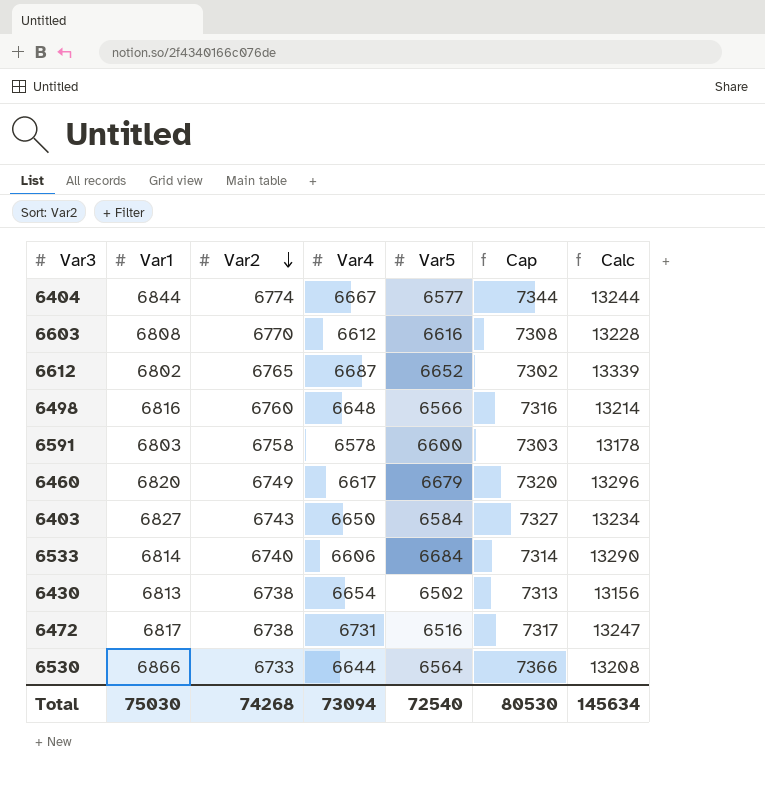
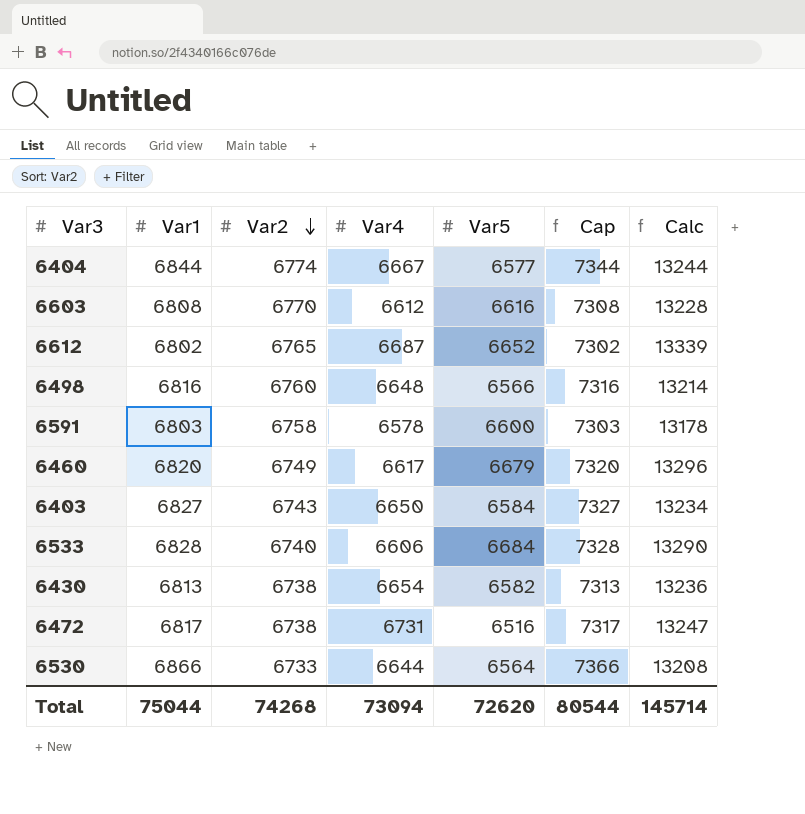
6533 | Var1: 6814 -> 6828
6533 | Cap: 7314 -> 7328
6430 | Var5: 6502 -> 6582
6430 | Calc: 13156 -> 13236
Total | Var1: 75030 -> 75044
Total | Var5: 72540 -> 72620
Total | Cap: 80530 -> 80544
Total | Calc: 145634 -> 145714

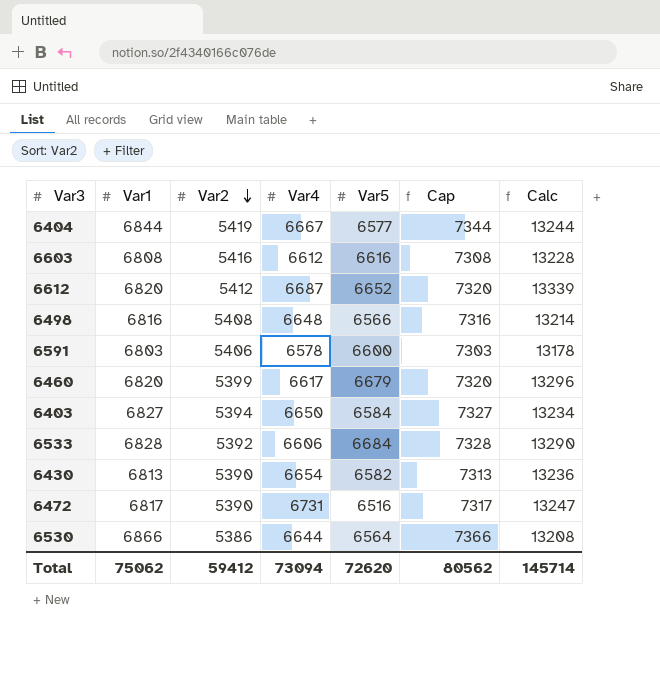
6404 | Var2: 6774 -> 5419
6603 | Var2: 6770 -> 5416
6612 | Var1: 6802 -> 6820
6612 | Var2: 6765 -> 5412
6612 | Cap: 7302 -> 7320
6498 | Var2: 6760 -> 5408
6591 | Var2: 6758 -> 5406
6460 | Var2: 6749 -> 5399
6403 | Var2: 6743 -> 5394
6533 | Var2: 6740 -> 5392
6430 | Var2: 6738 -> 5390
6472 | Var2: 6738 -> 5390
6530 | Var2: 6733 -> 5386
Total | Var1: 75044 -> 75062
Total | Var2: 74268 -> 59412
Total | Cap: 80544 -> 80562

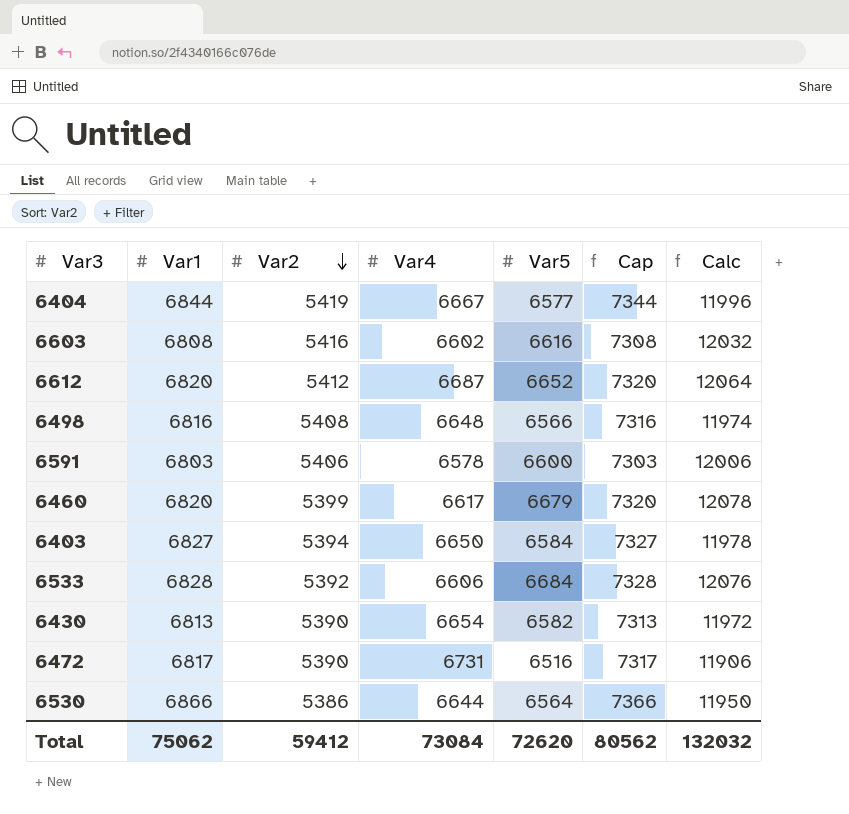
column Calc | formula: [Var4] + [Var5] -> [Var2] + [Var5]
6603 | Var4: 6612 -> 6602
Total | Var4: 73094 -> 73084
Total | Calc: 145714 -> 132032

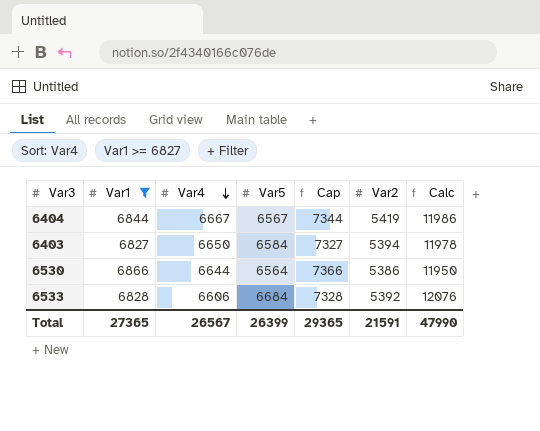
filter: none -> Var1 >= 6827
row order: Var2 descending -> Var4 descending
column Var2 | position: 3 -> 6
6404 | Var5: 6577 -> 6567
6404 | Calc: 11996 -> 11986
Total | Var1: 75062 -> 27365
Total | Var4: 73084 -> 26567
Total | Var5: 72620 -> 26399
Total | Cap: 80562 -> 29365
Total | Var2: 59412 -> 21591
Total | Calc: 132032 -> 47990

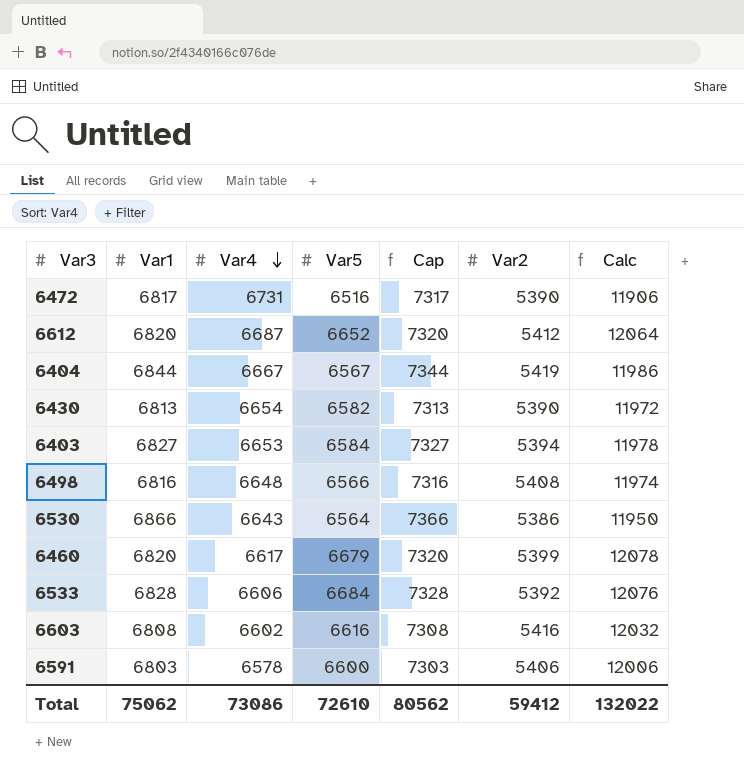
filter: Var1 >= 6827 -> none
6403 | Var4: 6650 -> 6653
6530 | Var4: 6644 -> 6643
Total | Var1: 27365 -> 75062
Total | Var4: 26567 -> 73086
Total | Var5: 26399 -> 72610
Total | Cap: 29365 -> 80562
Total | Var2: 21591 -> 59412
Total | Calc: 47990 -> 132022

